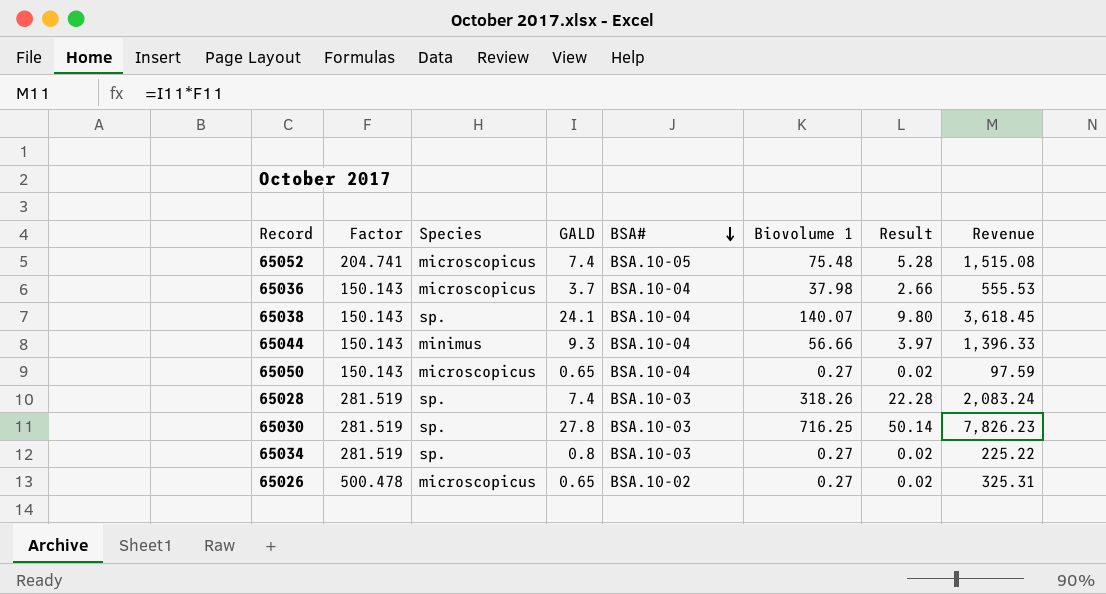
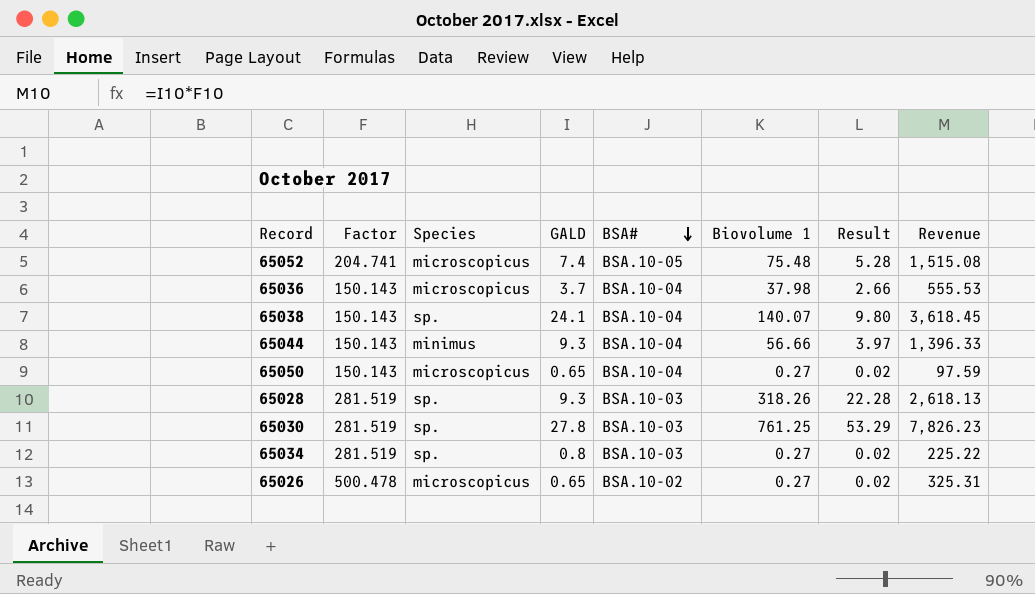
65028 | GALD: 7.4 -> 9.3
65028 | Revenue: 2,083.24 -> 2,618.13
65030 | Biovolume 1: 716.25 -> 761.25
65030 | Result: 50.14 -> 53.29

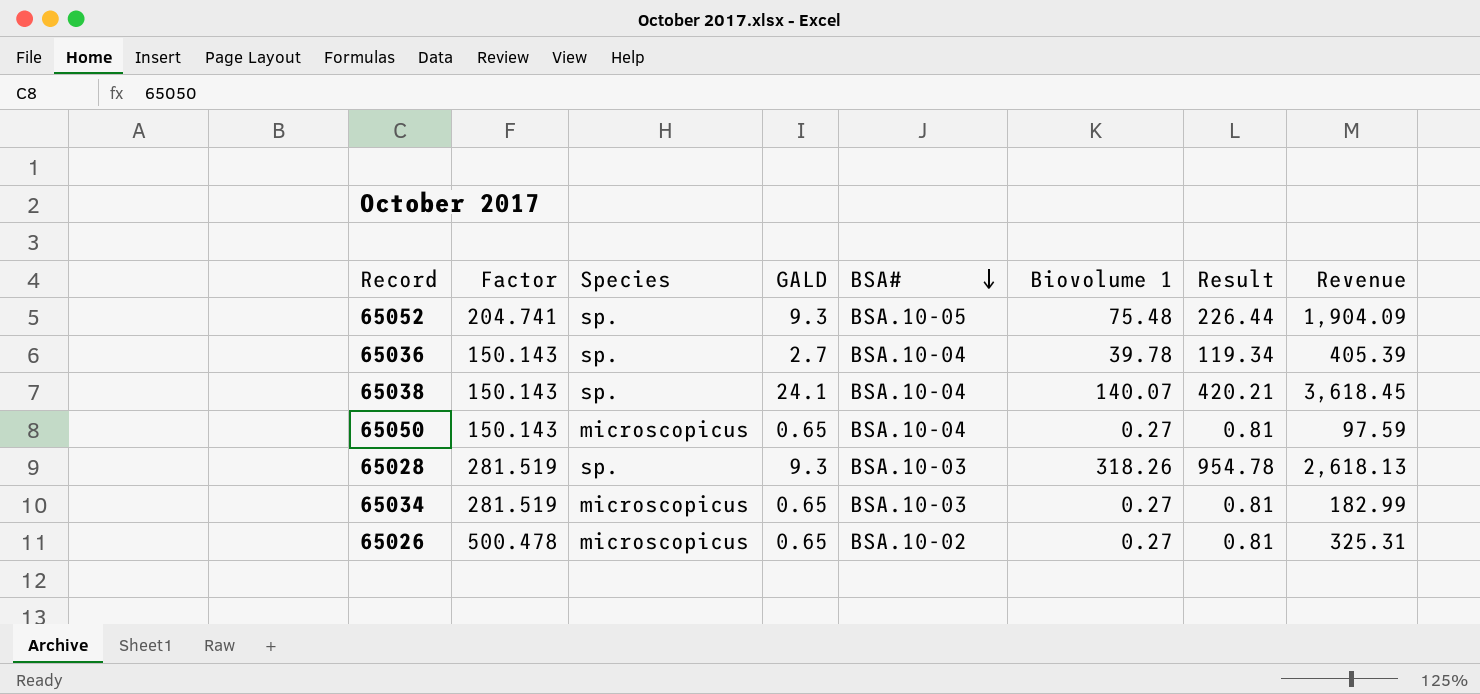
column Result | formula: [Biovolume 1] * 0.07 -> [Biovolume 1] * 3
row 65044: 150.143 | minimus | 9.3 | BSA.10-04 | 56.66 | 3.97 | 1,396.33 -> none
row 65030: 281.519 | sp. | 27.8 | BSA.10-03 | 761.25 | 53.29 | 7,826.23 -> none
65052 | Species: microscopicus -> sp.
65052 | GALD: 7.4 -> 9.3
65052 | Revenue: 1,515.08 -> 1,904.09
65036 | Species: microscopicus -> sp.
65036 | GALD: 3.7 -> 2.7
65036 | Biovolume 1: 37.98 -> 39.78
65036 | Revenue: 555.53 -> 405.39
65034 | Species: sp. -> microscopicus
65034 | GALD: 0.8 -> 0.65
65034 | Revenue: 225.22 -> 182.99

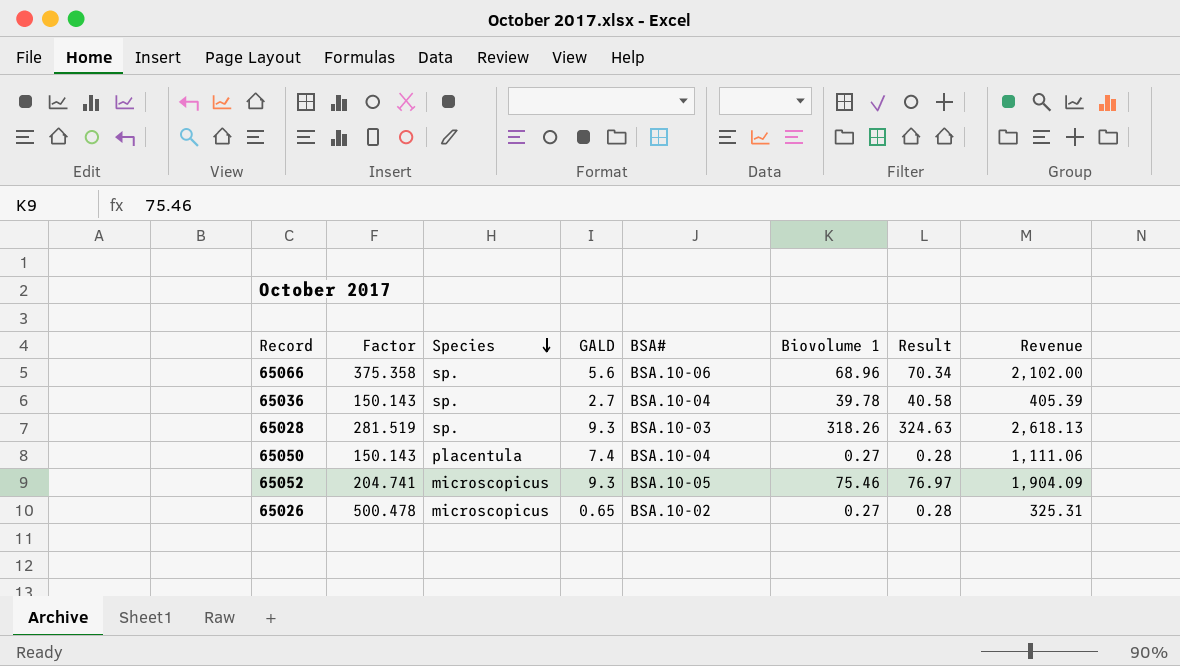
row order: BSA# descending -> Species descending
column Result | formula: [Biovolume 1] * 3 -> [Biovolume 1] * 1.02
row 65038: 150.143 | sp. | 24.1 | BSA.10-04 | 140.07 | 420.21 | 3,618.45 -> none
row 65034: 281.519 | microscopicus | 0.65 | BSA.10-03 | 0.27 | 0.81 | 182.99 -> none
row 65066: none -> 375.358 | sp. | 5.6 | BSA.10-06 | 68.96 | 70.34 | 2,102.00
65050 | Species: microscopicus -> placentula
65050 | GALD: 0.65 -> 7.4
65050 | Revenue: 97.59 -> 1,111.06
65052 | Species: sp. -> microscopicus
65052 | Biovolume 1: 75.48 -> 75.46

